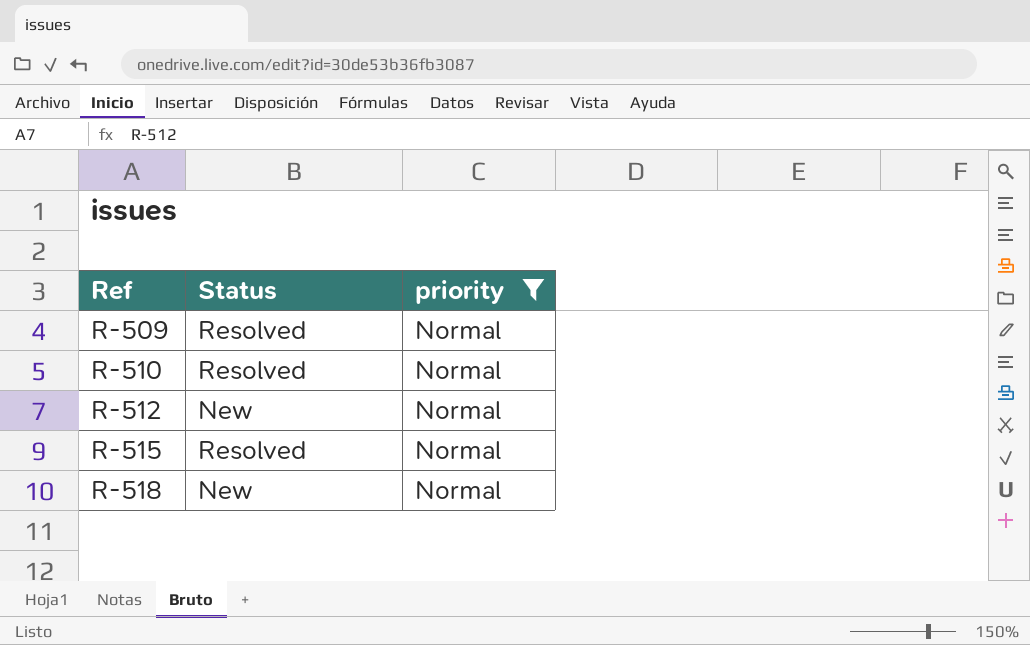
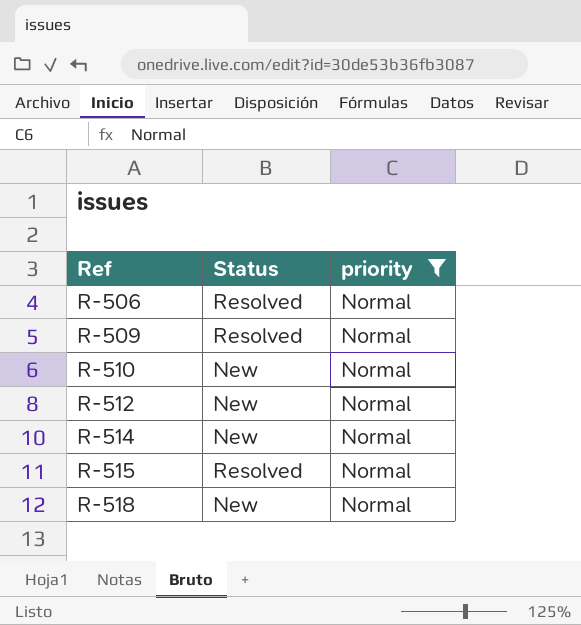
row R-506: none -> Resolved | Normal
R-510 | Status: Resolved -> New
row R-514: none -> New | Normal

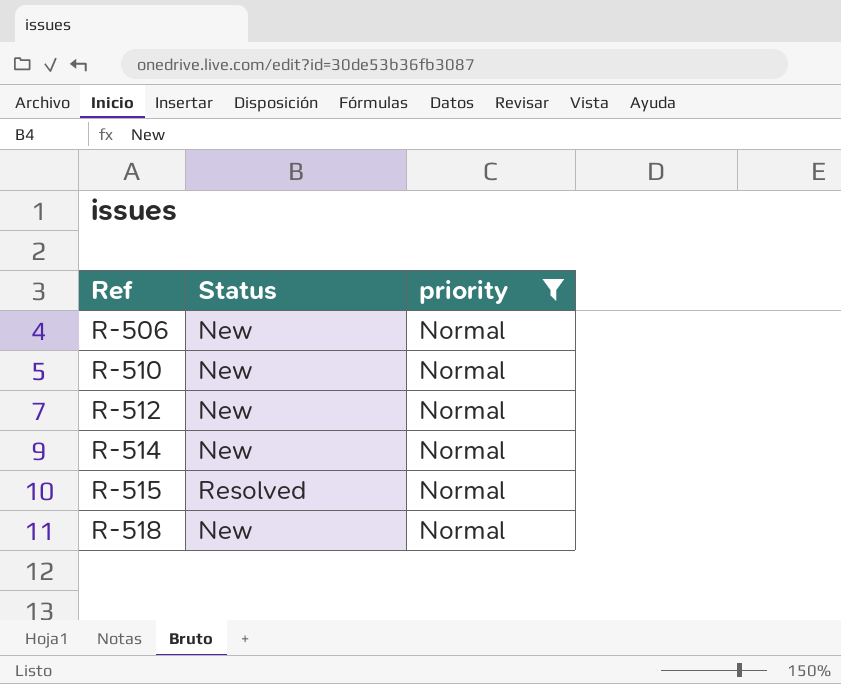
row R-509: Resolved | Normal -> none
R-506 | Status: Resolved -> New

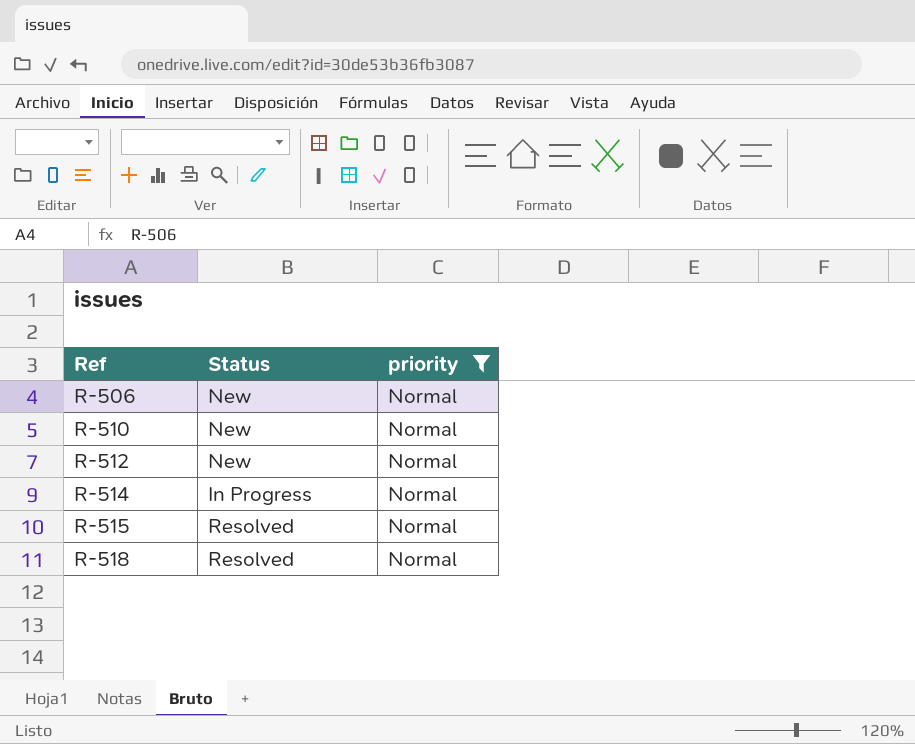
R-514 | Status: New -> In Progress
R-518 | Status: New -> Resolved

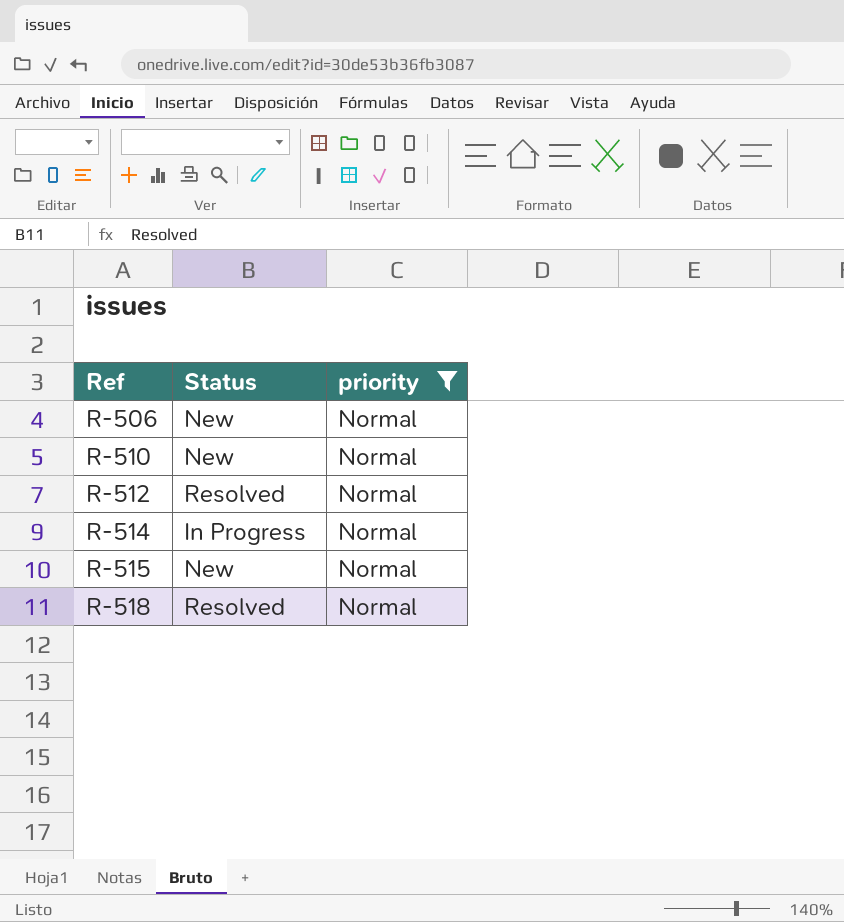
R-512 | Status: New -> Resolved
R-515 | Status: Resolved -> New

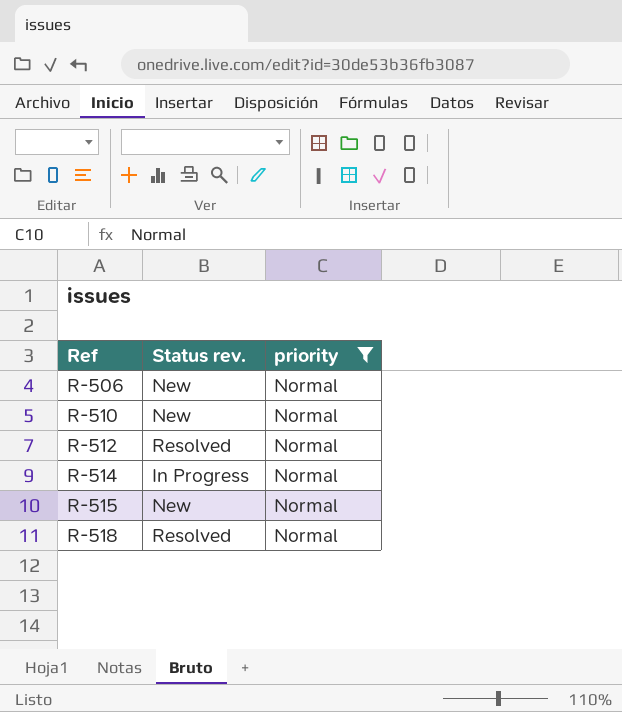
column name: Status -> Status rev.

